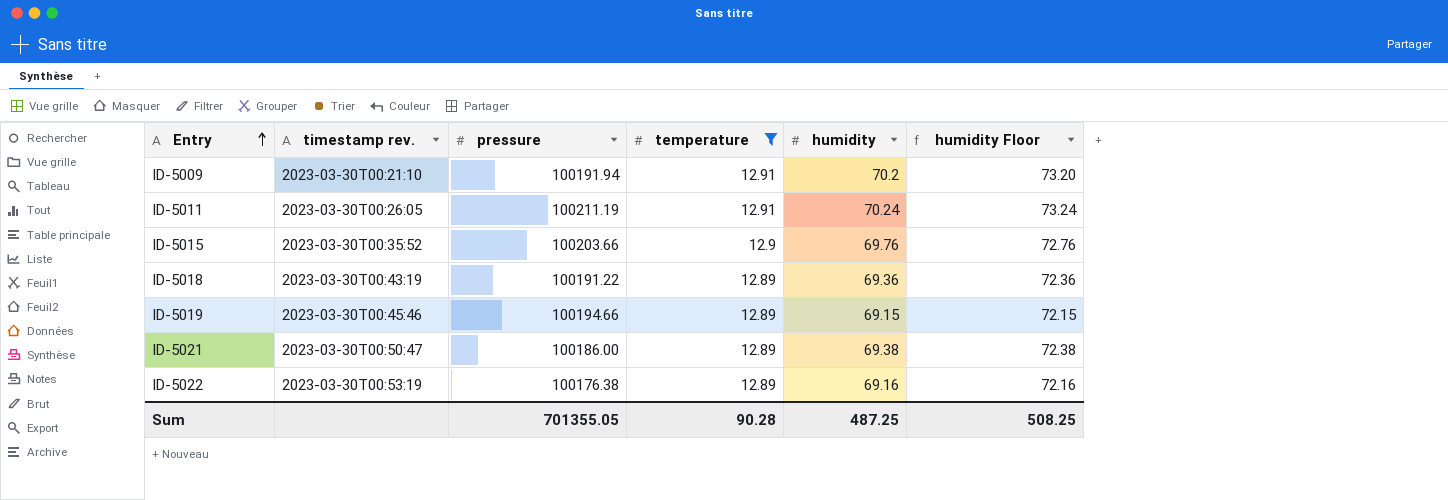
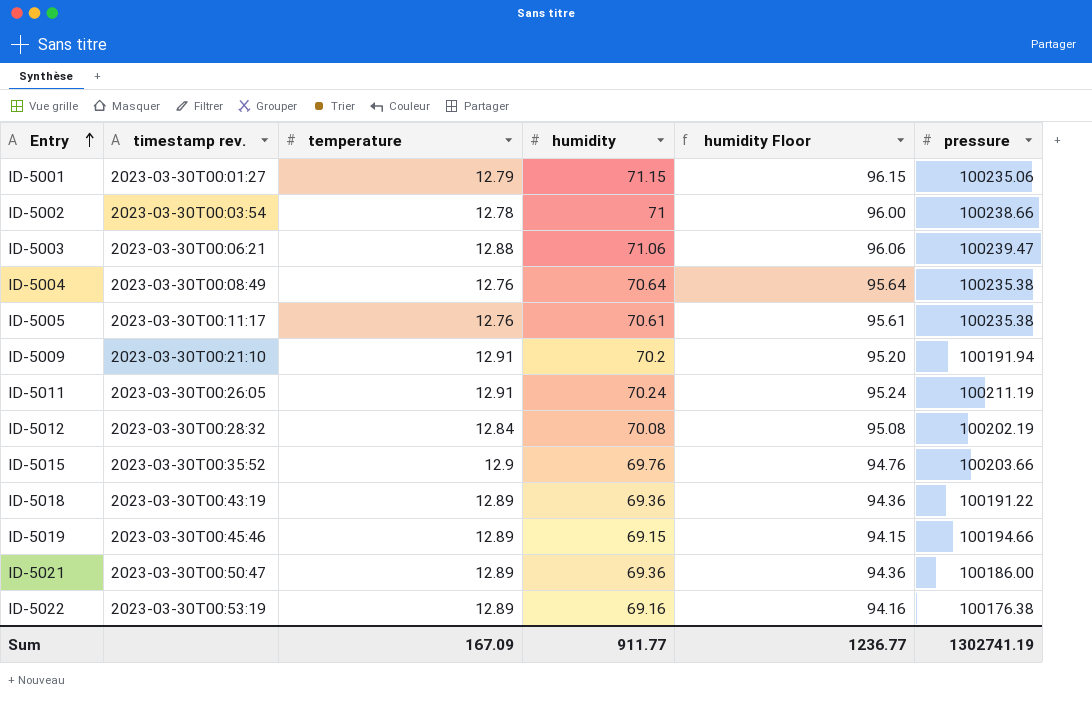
filter: temperature >= 12.89 -> none
column humidity Floor | formula: [humidity] + 3 -> [humidity] + 25
column pressure | position: 3 -> 6
ID-5021 | humidity: 69.38 -> 69.36
Sum | temperature: 90.28 -> 167.09
Sum | humidity: 487.25 -> 911.77
Sum | humidity Floor: 508.25 -> 1236.77
Sum | pressure: 701355.05 -> 1302741.19

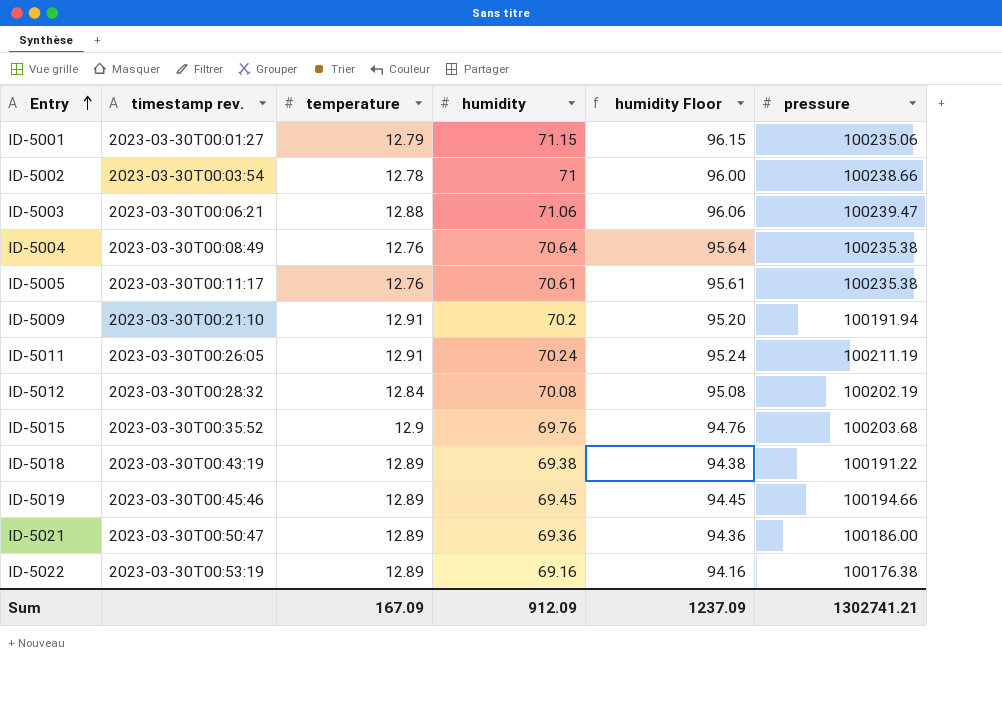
ID-5015 | pressure: 100203.66 -> 100203.68
ID-5018 | humidity: 69.36 -> 69.38
ID-5018 | humidity Floor: 94.36 -> 94.38
ID-5019 | humidity: 69.15 -> 69.45
ID-5019 | humidity Floor: 94.15 -> 94.45
Sum | humidity: 911.77 -> 912.09
Sum | humidity Floor: 1236.77 -> 1237.09
Sum | pressure: 1302741.19 -> 1302741.21

